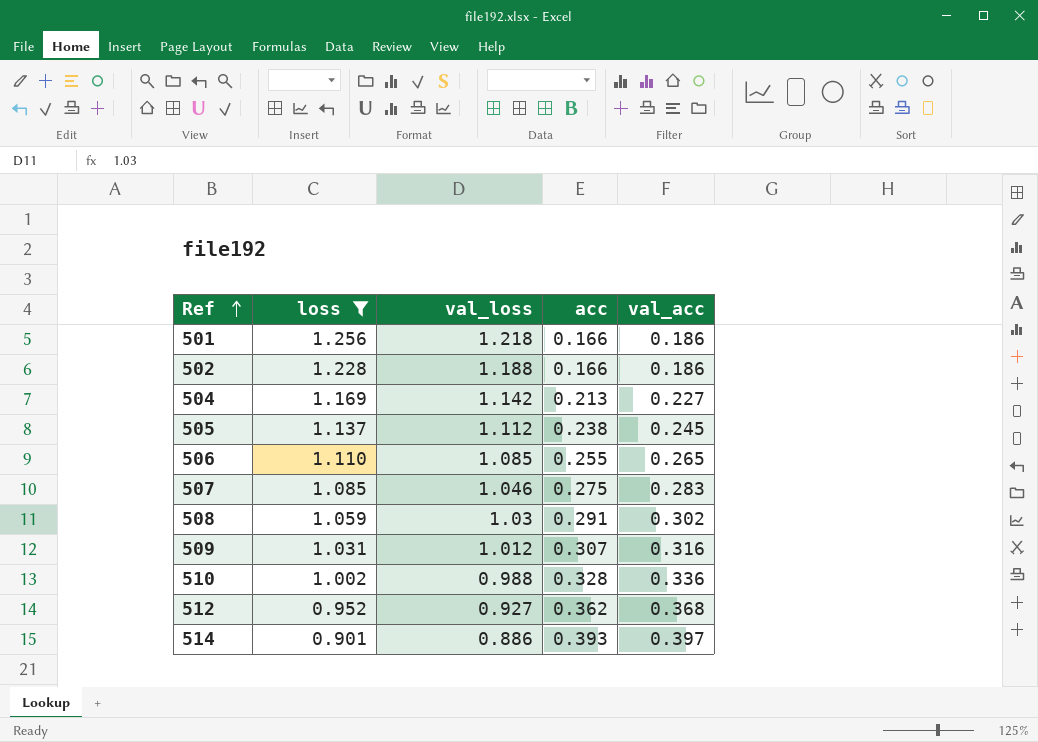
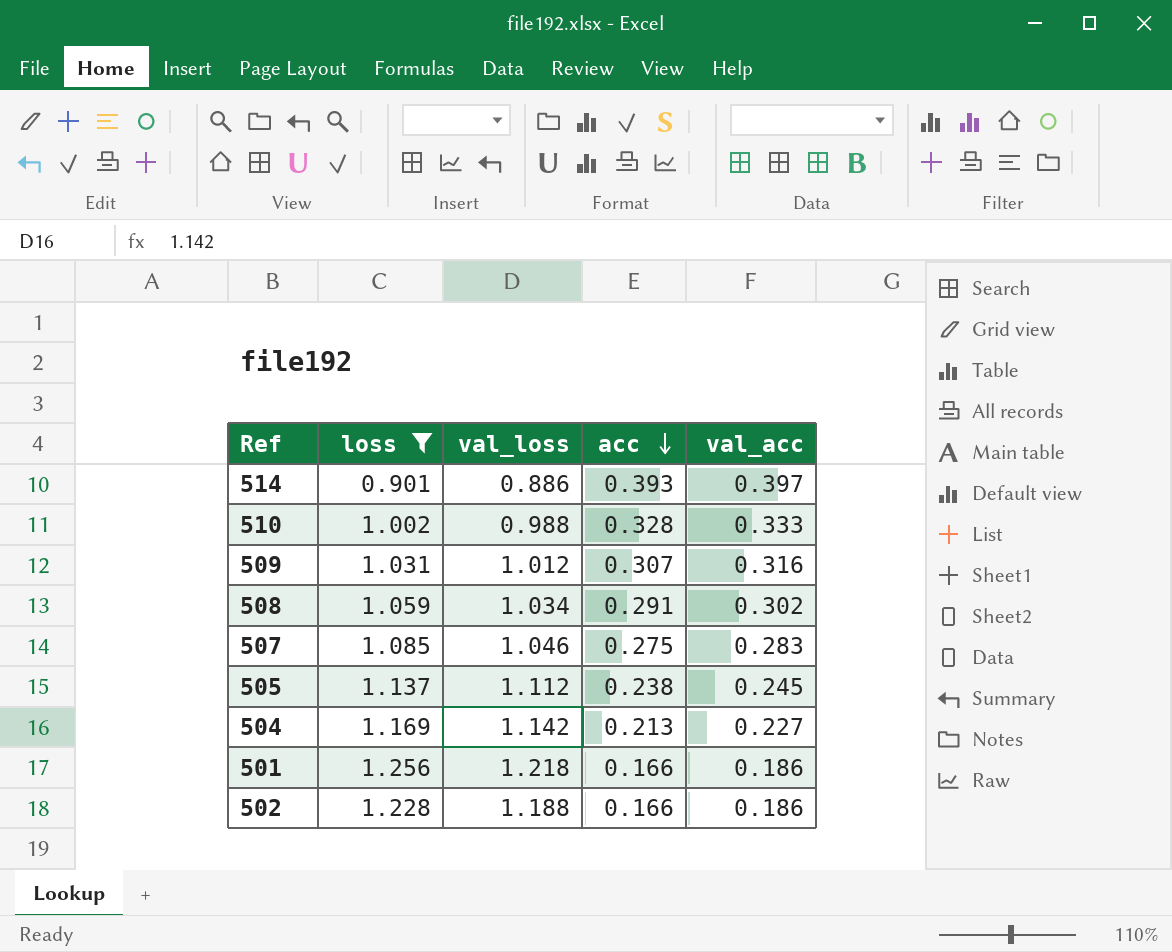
row order: Ref ascending -> acc descending
row 506: 1.110 | 1.085 | 0.255 | 0.265 -> none
row 512: 0.952 | 0.927 | 0.362 | 0.368 -> none
510 | val_acc: 0.336 -> 0.333
508 | val_loss: 1.03 -> 1.034

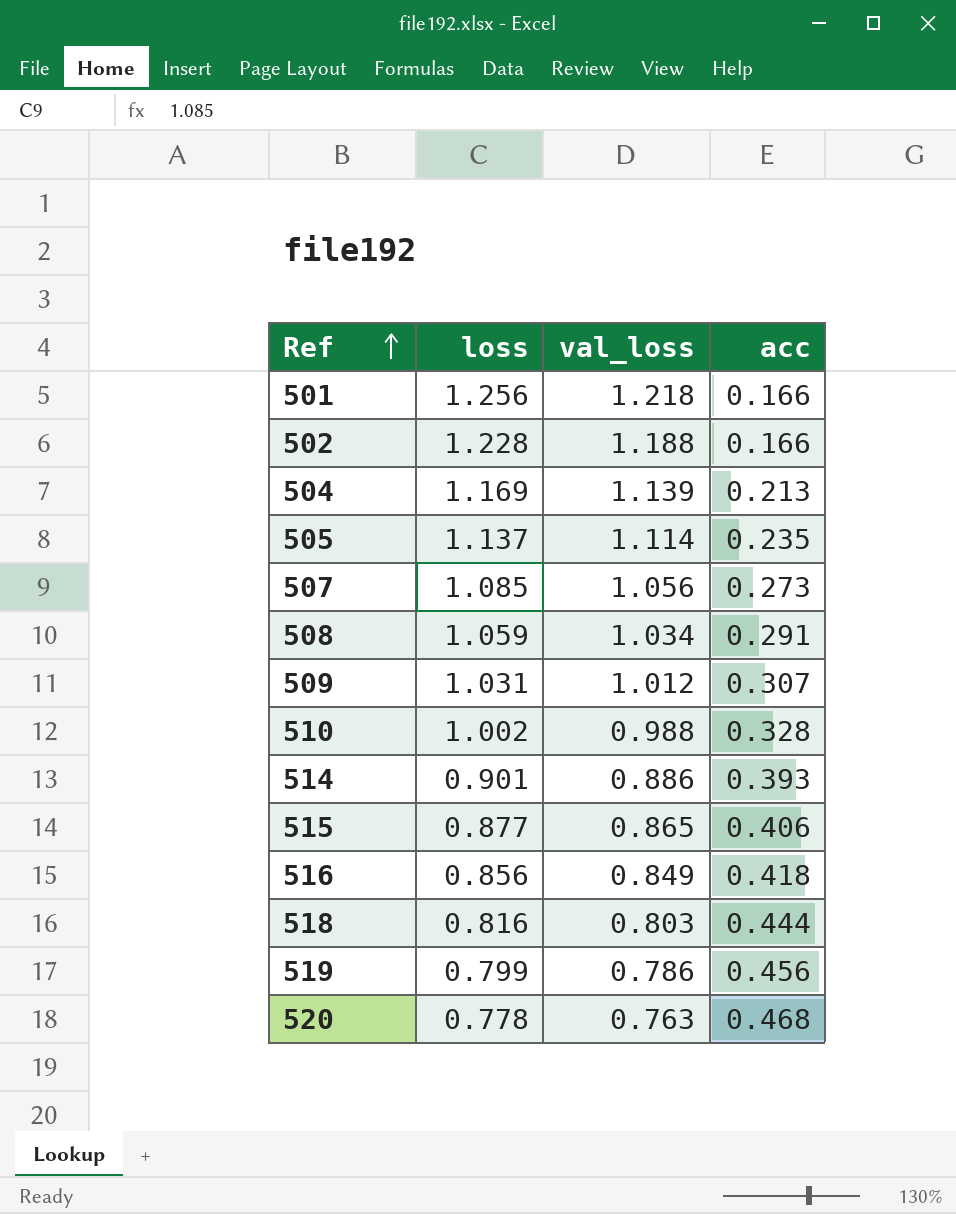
filter: loss >= 0.901 -> none
row order: acc descending -> Ref ascending
column val_acc | position: 5 -> none
504 | val_loss: 1.142 -> 1.139
505 | val_loss: 1.112 -> 1.114
505 | acc: 0.238 -> 0.235
507 | val_loss: 1.046 -> 1.056
507 | acc: 0.275 -> 0.273

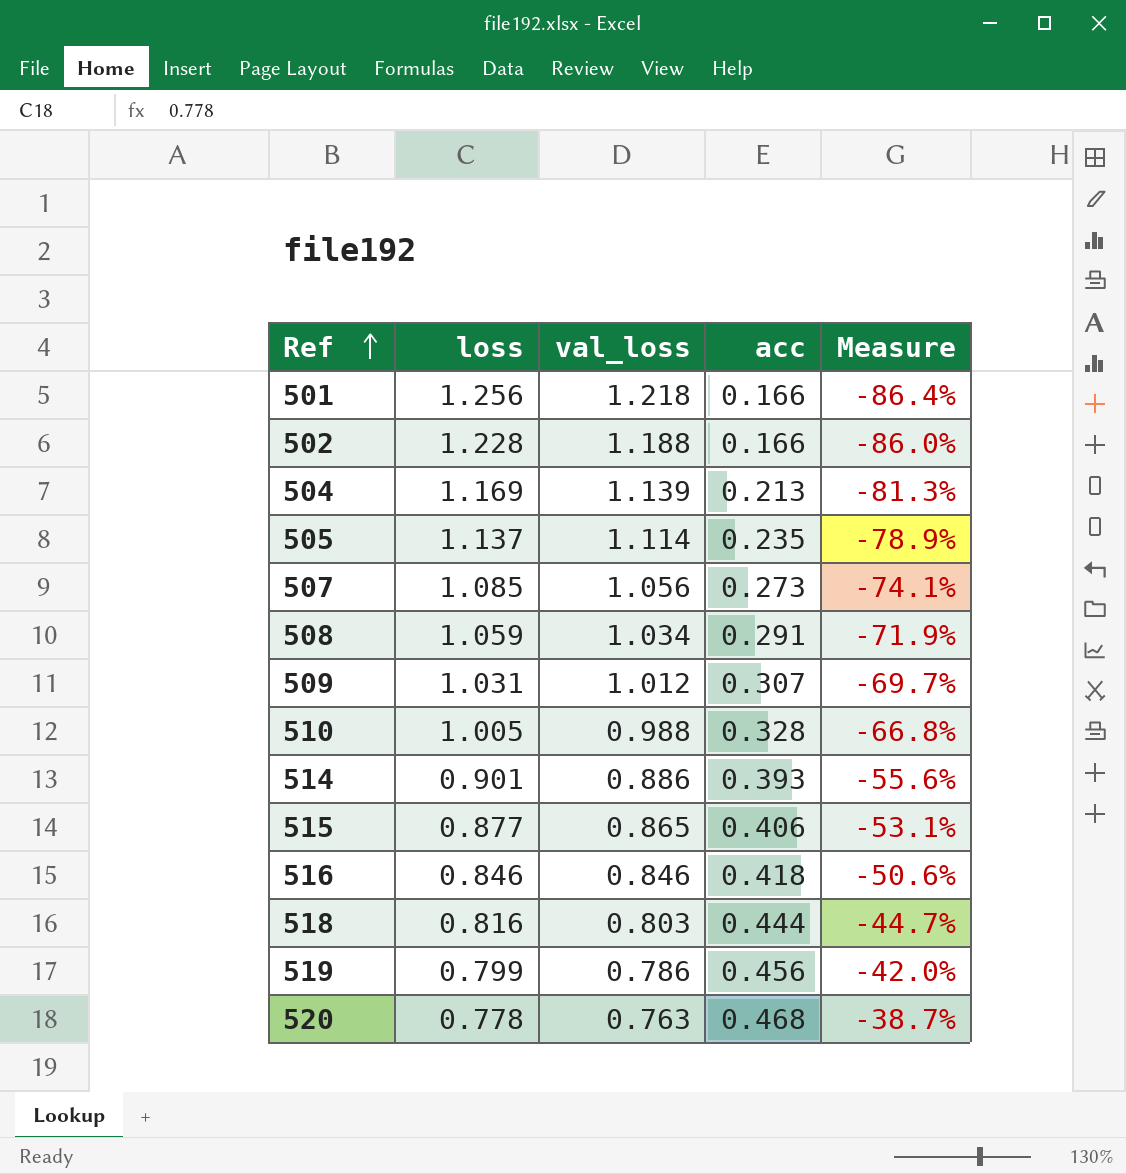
column Measure | formula: none -> ([acc] - [val_loss]) / [val_loss]
510 | loss: 1.002 -> 1.005
516 | loss: 0.856 -> 0.846
516 | val_loss: 0.849 -> 0.846

